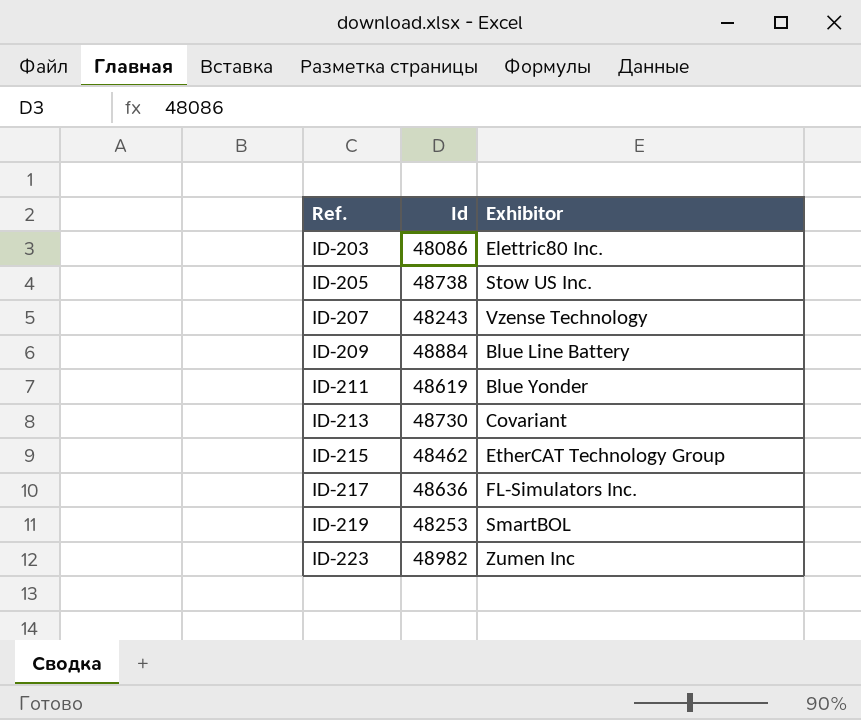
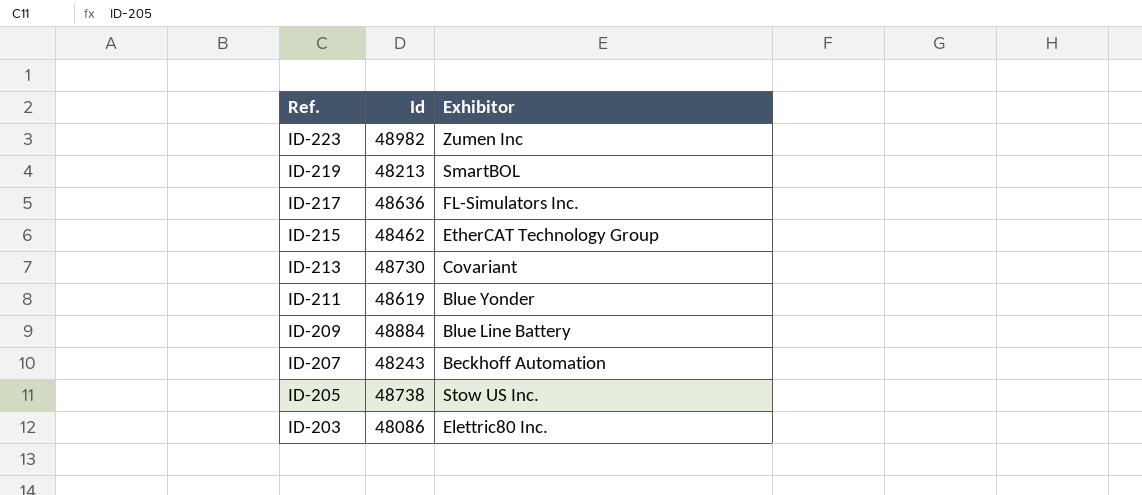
row order: Ref. ascending -> Ref. descending
ID-219 | Id: 48253 -> 48213
ID-207 | Exhibitor: Vzense Technology -> Beckhoff Automation

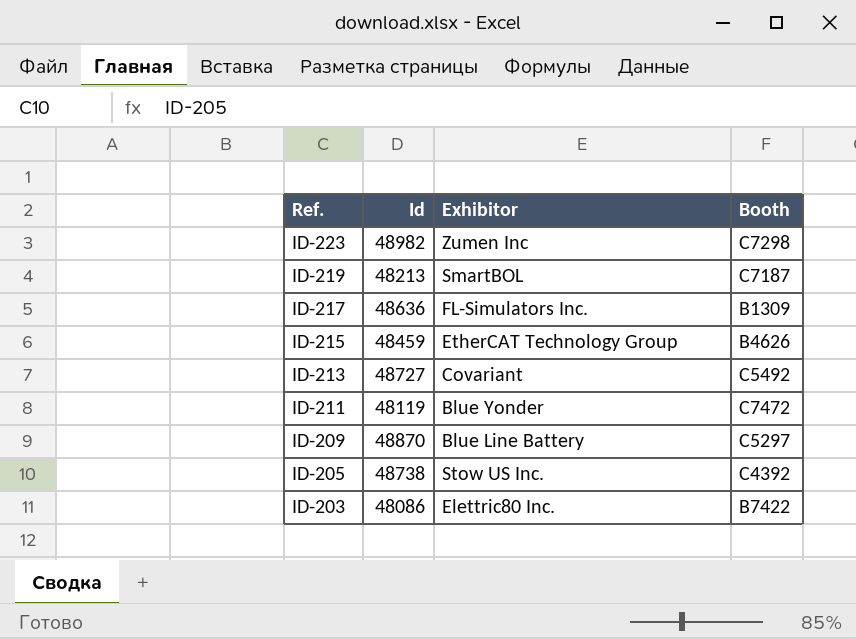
column Booth | position: none -> 4
row ID-207: 48243 | Beckhoff Automation -> none
ID-215 | Id: 48462 -> 48459
ID-213 | Id: 48730 -> 48727
ID-211 | Id: 48619 -> 48119
ID-209 | Id: 48884 -> 48870

